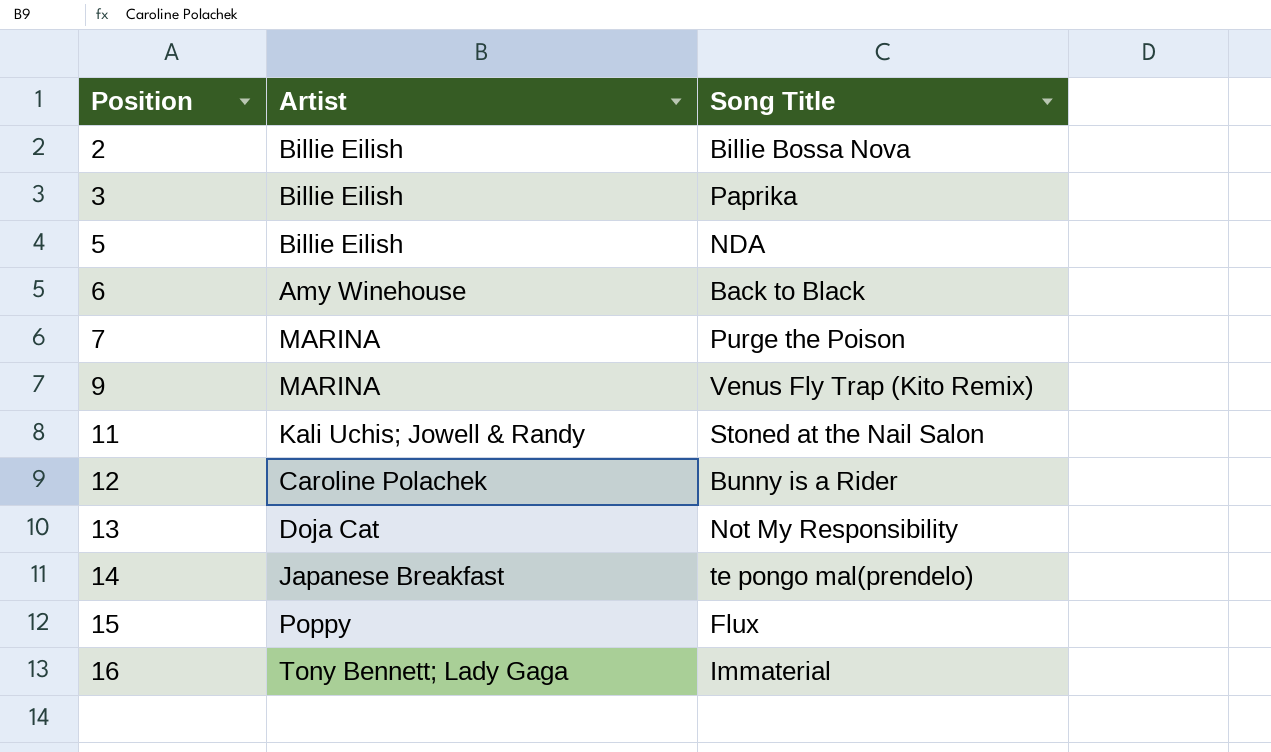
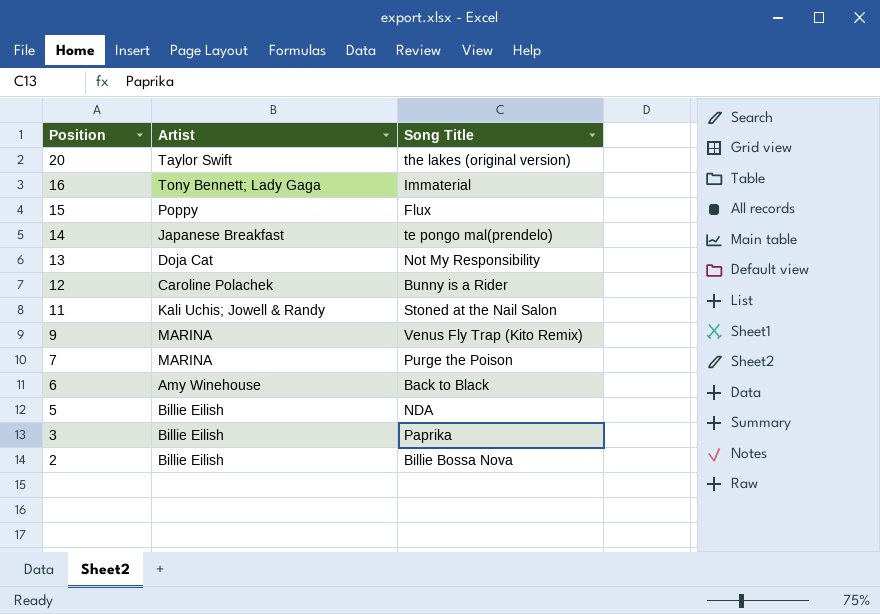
row order: Position ascending -> Position descending
row 20: none -> Taylor Swift | the lakes (original version)

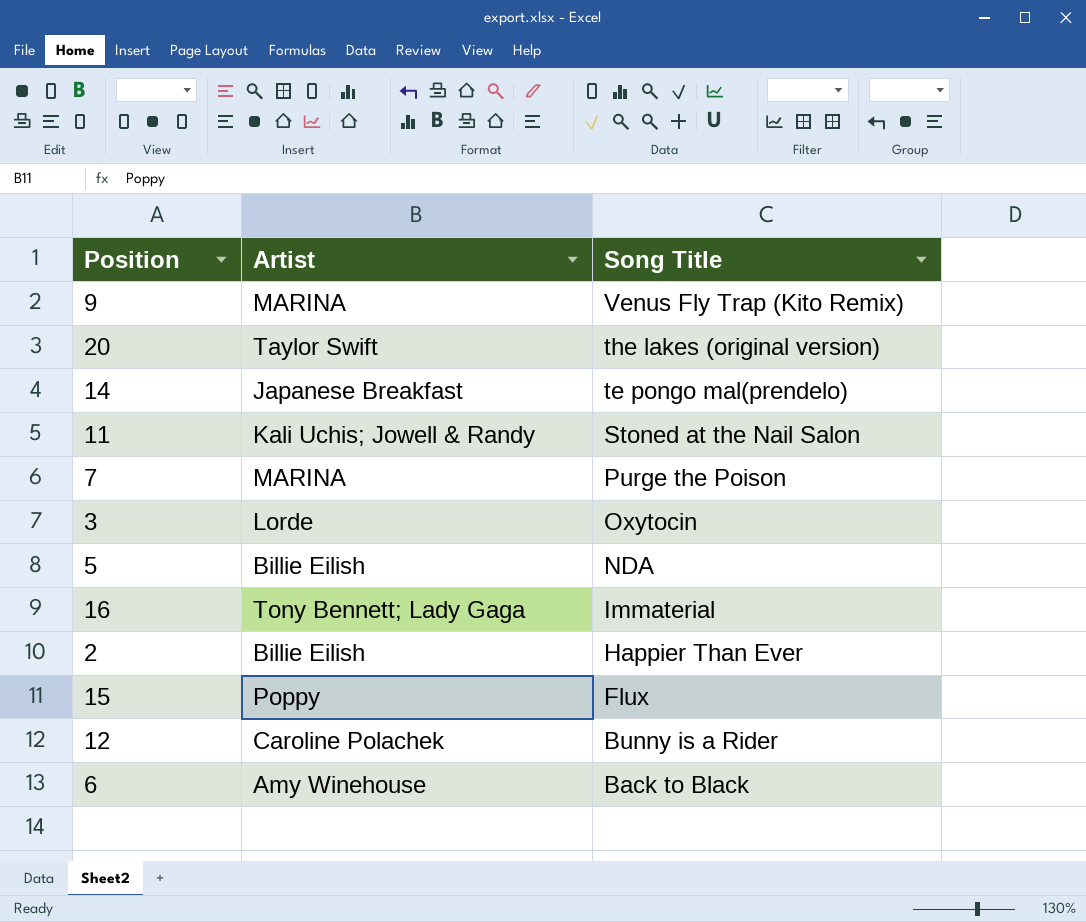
row order: Position descending -> Song Title descending
row 13: Doja Cat | Not My Responsibility -> none
3 | Artist: Billie Eilish -> Lorde
3 | Song Title: Paprika -> Oxytocin
2 | Song Title: Billie Bossa Nova -> Happier Than Ever

